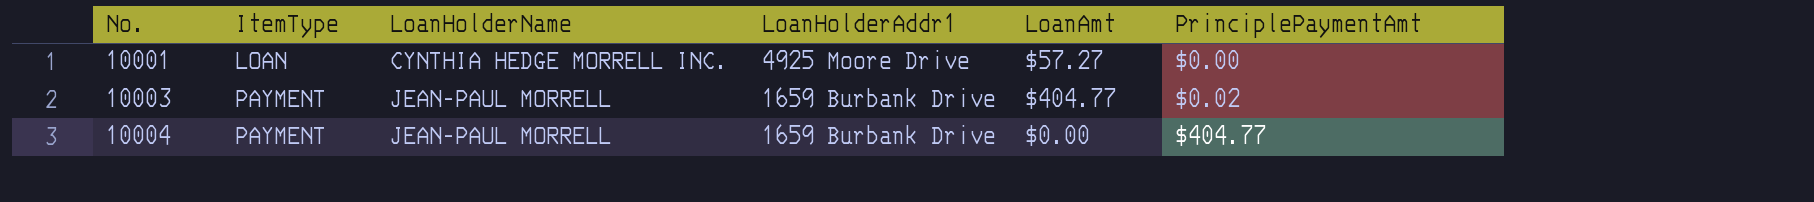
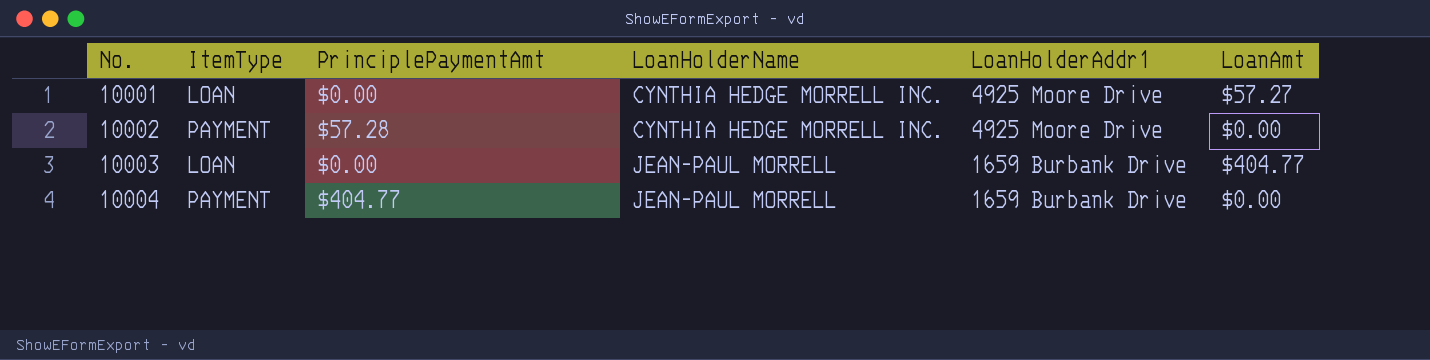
column PrinciplePaymentAmt | position: 6 -> 3
row 10002: none -> PAYMENT | $57.28 | CYNTHIA HEDGE MORRELL INC. | 4925 Moore Drive | $0.00
10003 | ItemType: PAYMENT -> LOAN
10003 | PrinciplePaymentAmt: $0.02 -> $0.00

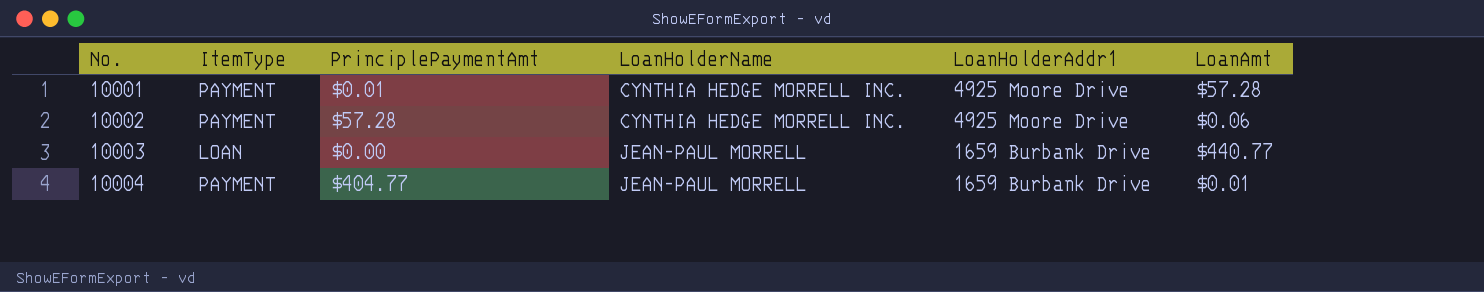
10001 | ItemType: LOAN -> PAYMENT
10001 | PrinciplePaymentAmt: $0.00 -> $0.01
10001 | LoanAmt: $57.27 -> $57.28
10002 | LoanAmt: $0.00 -> $0.06
10003 | LoanAmt: $404.77 -> $440.77
10004 | LoanAmt: $0.00 -> $0.01

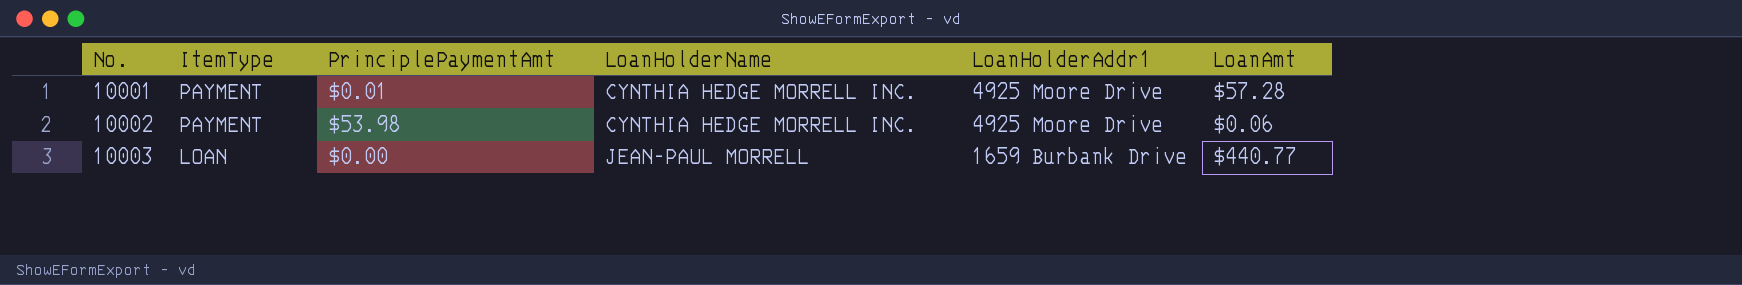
row 10004: PAYMENT | $404.77 | JEAN-PAUL MORRELL | 1659 Burbank Drive | $0.01 -> none
10002 | PrinciplePaymentAmt: $57.28 -> $53.98

